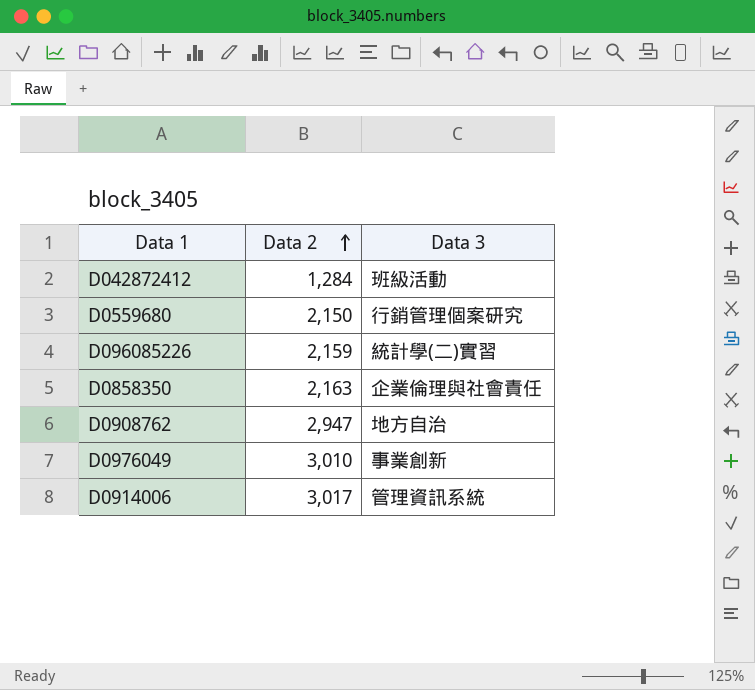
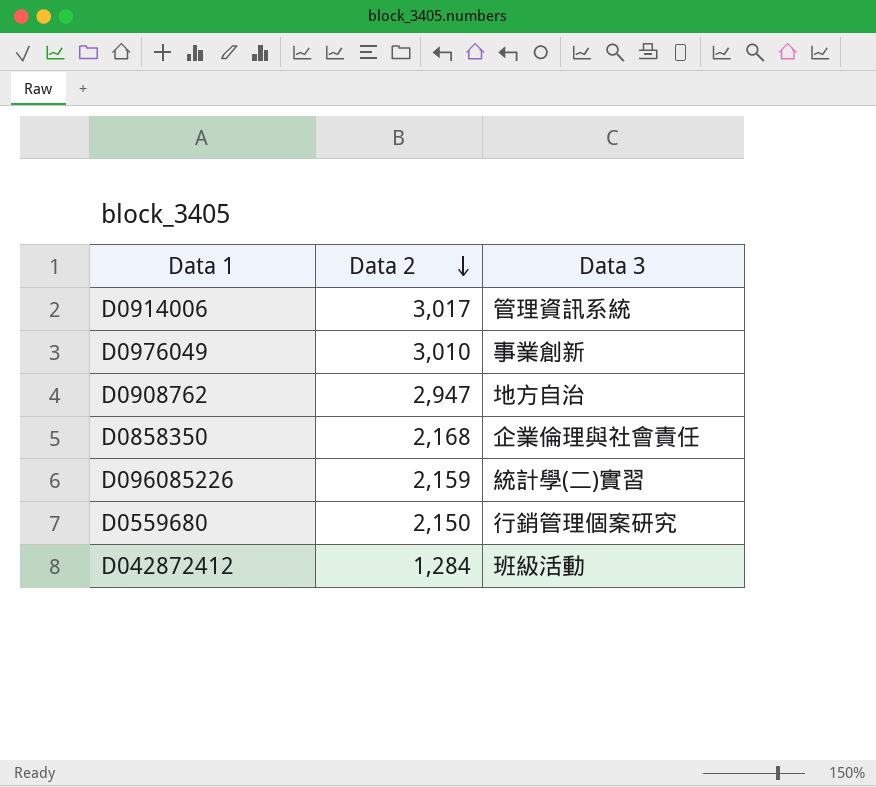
row order: Data 2 ascending -> Data 2 descending
D0858350 | Data 2: 2,163 -> 2,168

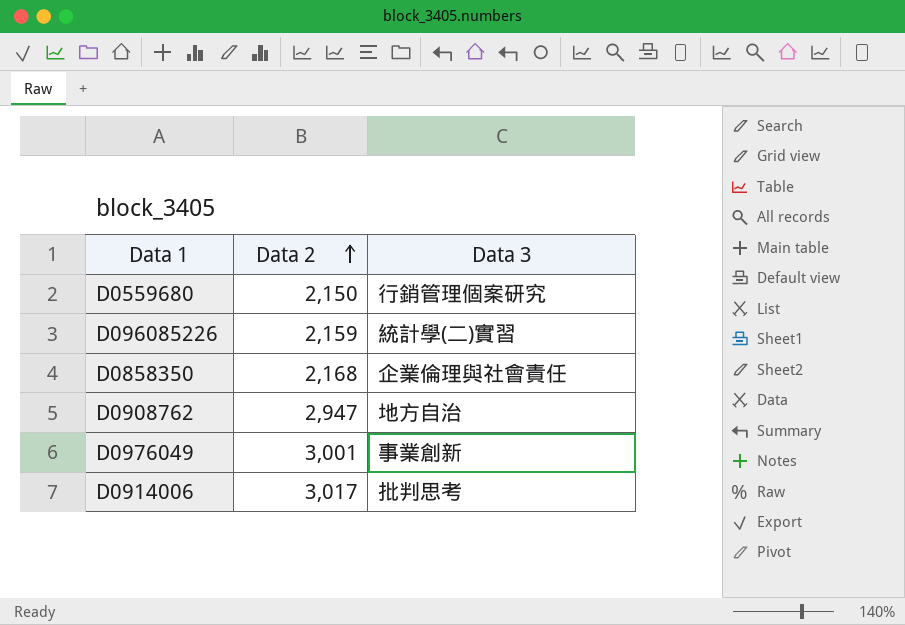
row order: Data 2 descending -> Data 2 ascending
row D042872412: 1,284 | 班級活動 -> none
D0976049 | Data 2: 3,010 -> 3,001
D0914006 | Data 3: 管理資訊系統 -> 批判思考

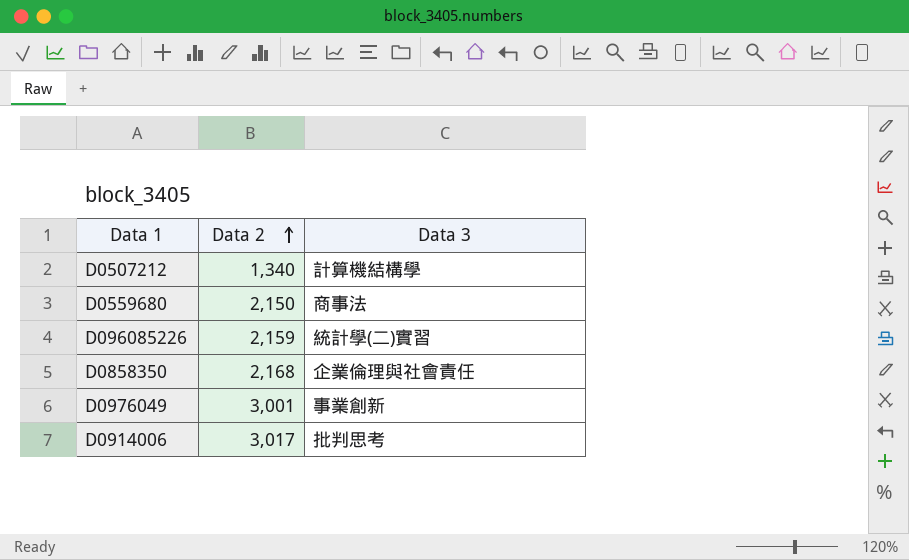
row D0908762: 2,947 | 地方自治 -> none
row D0507212: none -> 1,340 | 計算機結構學
D0559680 | Data 3: 行銷管理個案研究 -> 商事法

